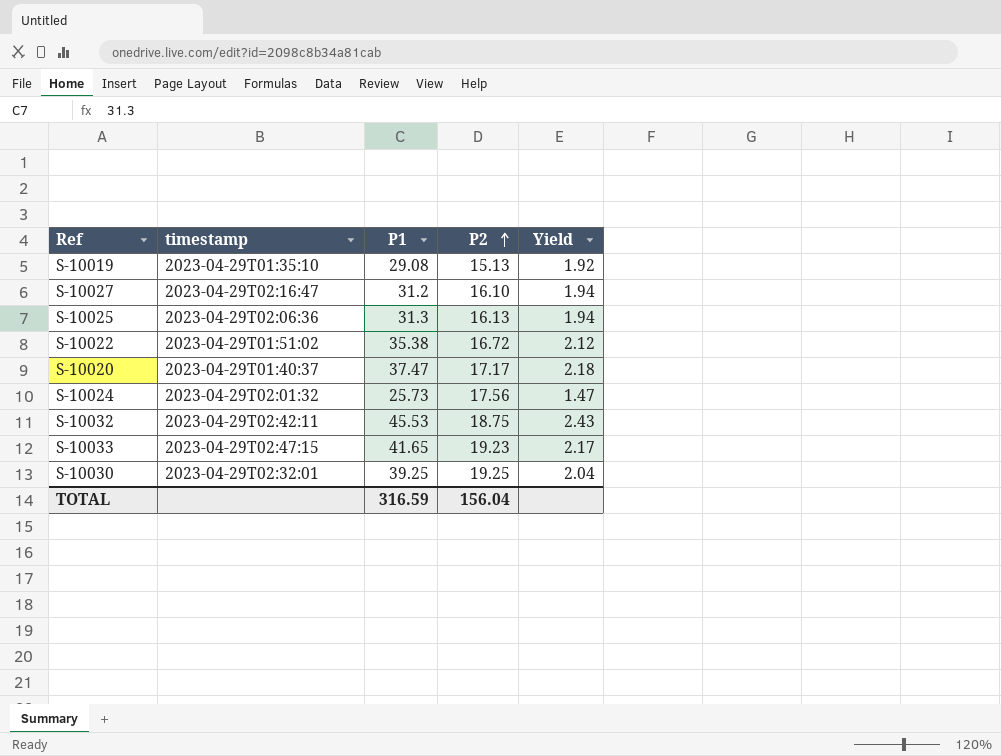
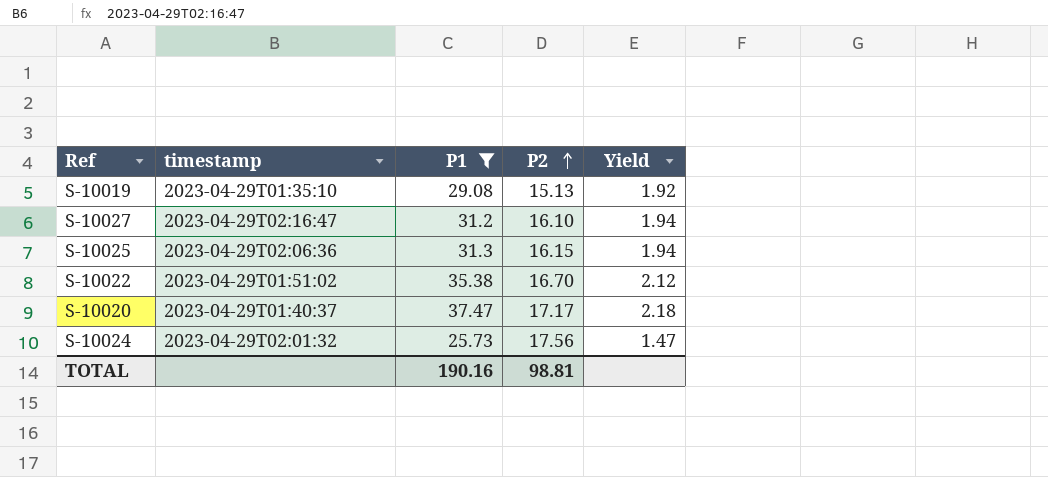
filter: none -> P1 <= 37.47
S-10025 | P2: 16.13 -> 16.15
S-10022 | P2: 16.72 -> 16.70
TOTAL | P1: 316.59 -> 190.16
TOTAL | P2: 156.04 -> 98.81

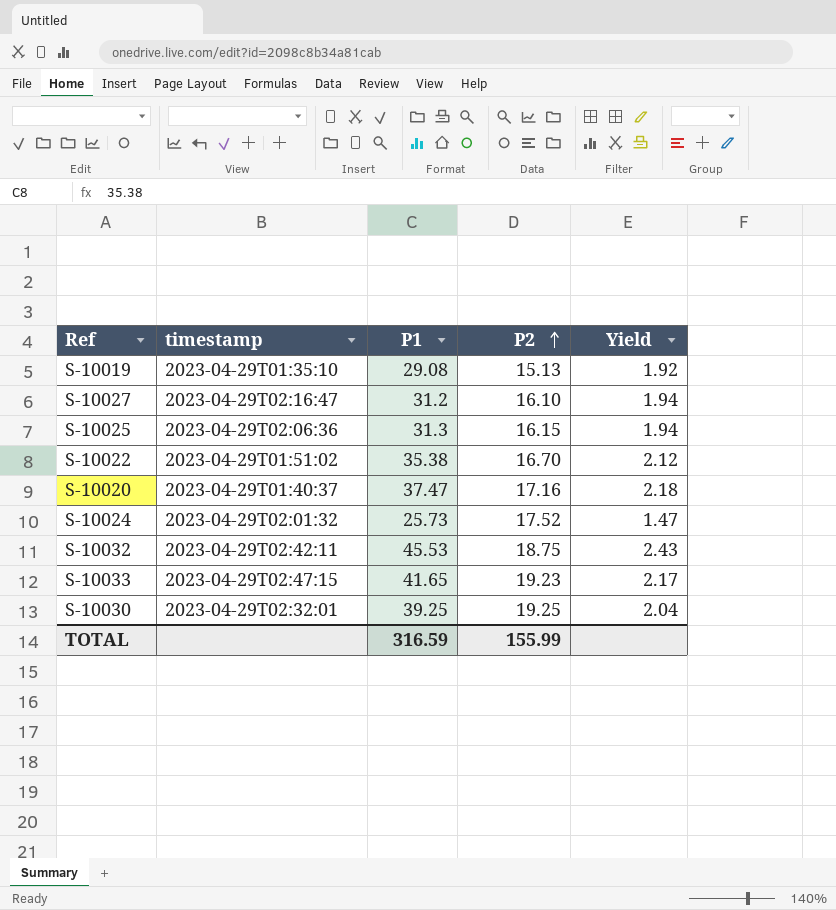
filter: P1 <= 37.47 -> none
S-10020 | P2: 17.17 -> 17.16
S-10024 | P2: 17.56 -> 17.52
TOTAL | P1: 190.16 -> 316.59
TOTAL | P2: 98.81 -> 155.99

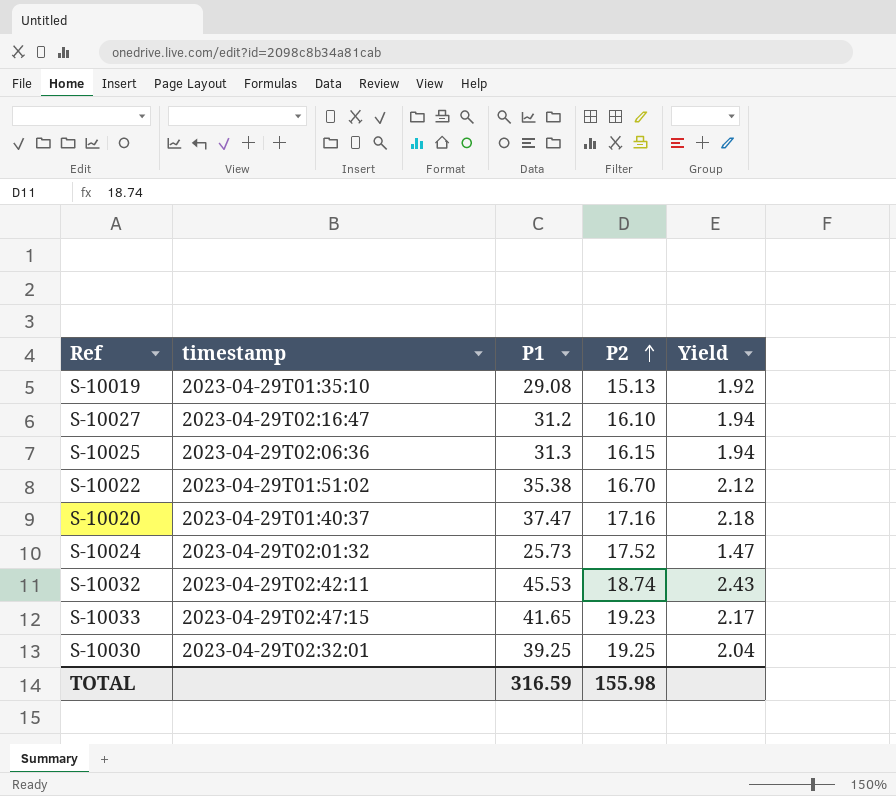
S-10032 | P2: 18.75 -> 18.74
TOTAL | P2: 155.99 -> 155.98

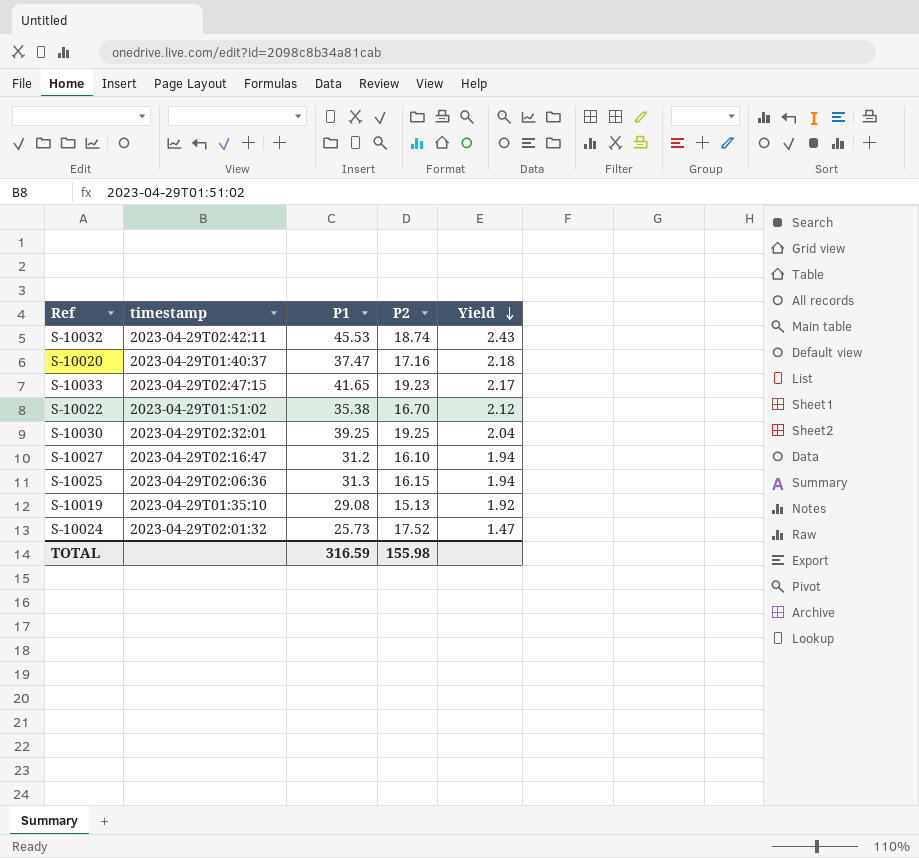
row order: P2 ascending -> Yield descending

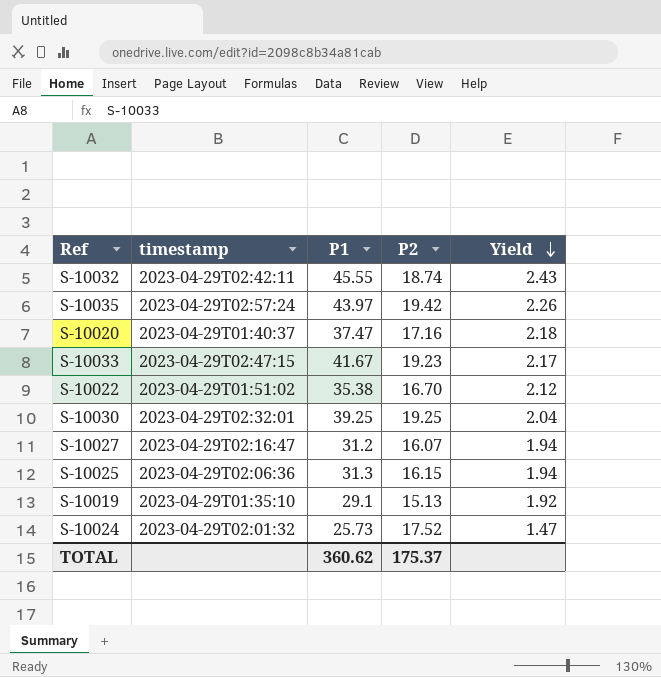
S-10032 | P1: 45.53 -> 45.55
row S-10035: none -> 2023-04-29T02:57:24 | 43.97 | 19.42 | 2.26
S-10033 | P1: 41.65 -> 41.67
S-10027 | P2: 16.10 -> 16.07
S-10019 | P1: 29.08 -> 29.1
TOTAL | P1: 316.59 -> 360.62
TOTAL | P2: 155.98 -> 175.37

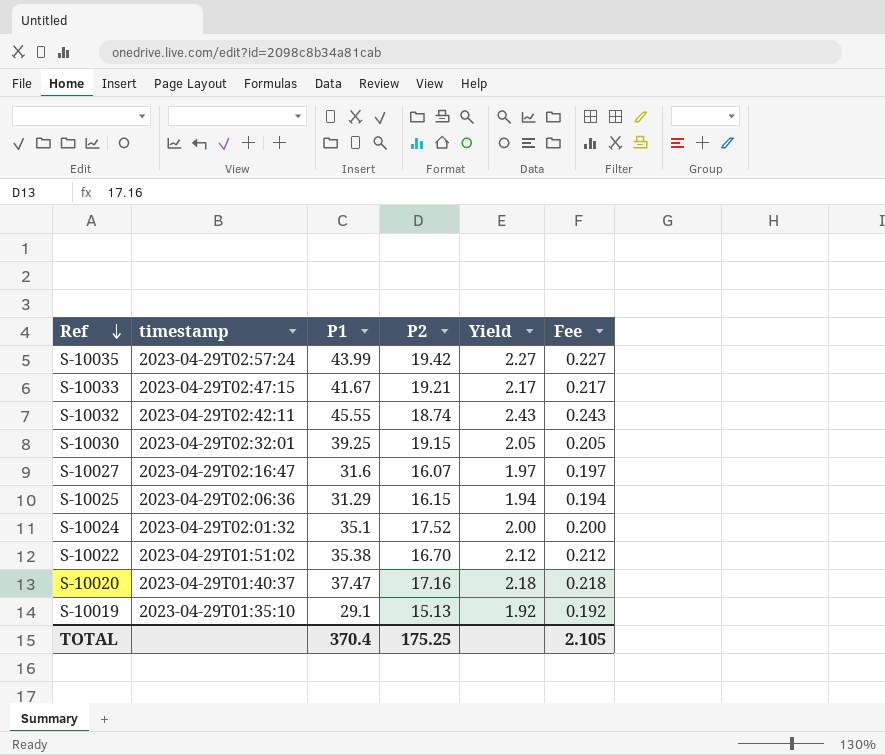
row order: Yield descending -> Ref descending
column Fee | formula: none -> [Yield] * 0.1
S-10035 | P1: 43.97 -> 43.99
S-10035 | Yield: 2.26 -> 2.27
S-10033 | P2: 19.23 -> 19.21
S-10030 | P2: 19.25 -> 19.15
S-10030 | Yield: 2.04 -> 2.05
S-10027 | P1: 31.2 -> 31.6
S-10027 | Yield: 1.94 -> 1.97
S-10025 | P1: 31.3 -> 31.29
S-10024 | P1: 25.73 -> 35.1
S-10024 | Yield: 1.47 -> 2.00
TOTAL | P1: 360.62 -> 370.4
TOTAL | P2: 175.37 -> 175.25

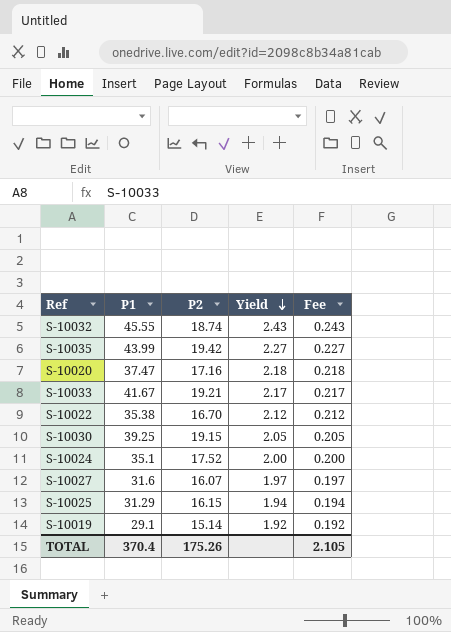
row order: Ref descending -> Yield descending
column timestamp | position: 2 -> none
S-10019 | P2: 15.13 -> 15.14
TOTAL | P2: 175.25 -> 175.26

